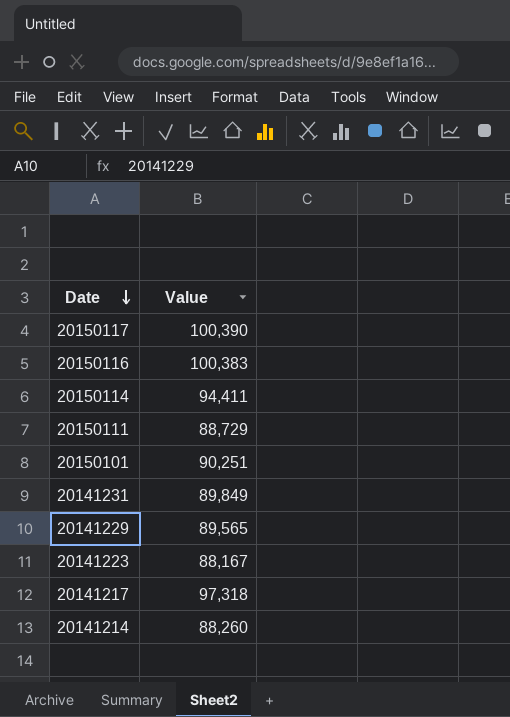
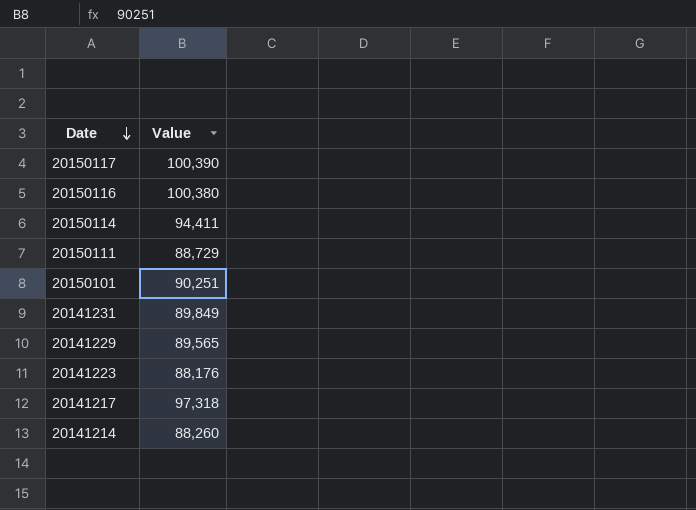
20150116 | Value: 100,383 -> 100,380
20141223 | Value: 88,167 -> 88,176

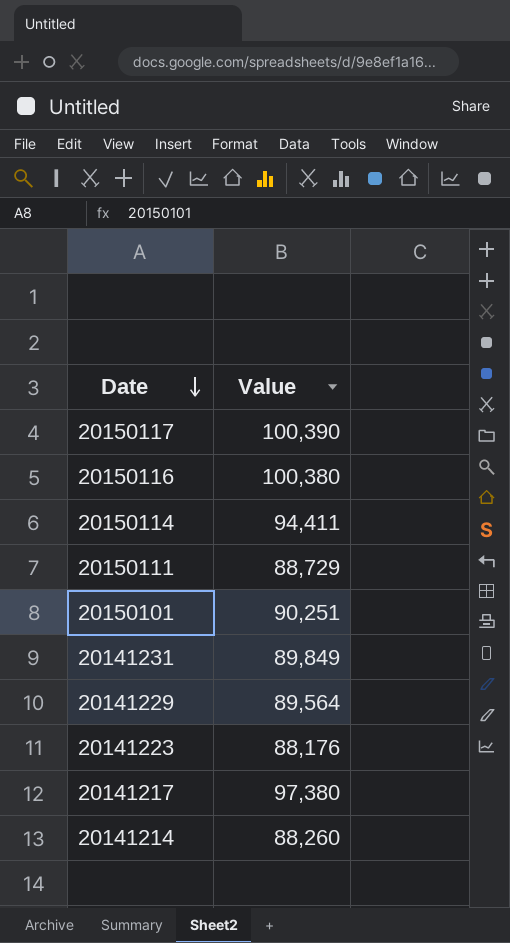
20141229 | Value: 89,565 -> 89,564
20141217 | Value: 97,318 -> 97,380

